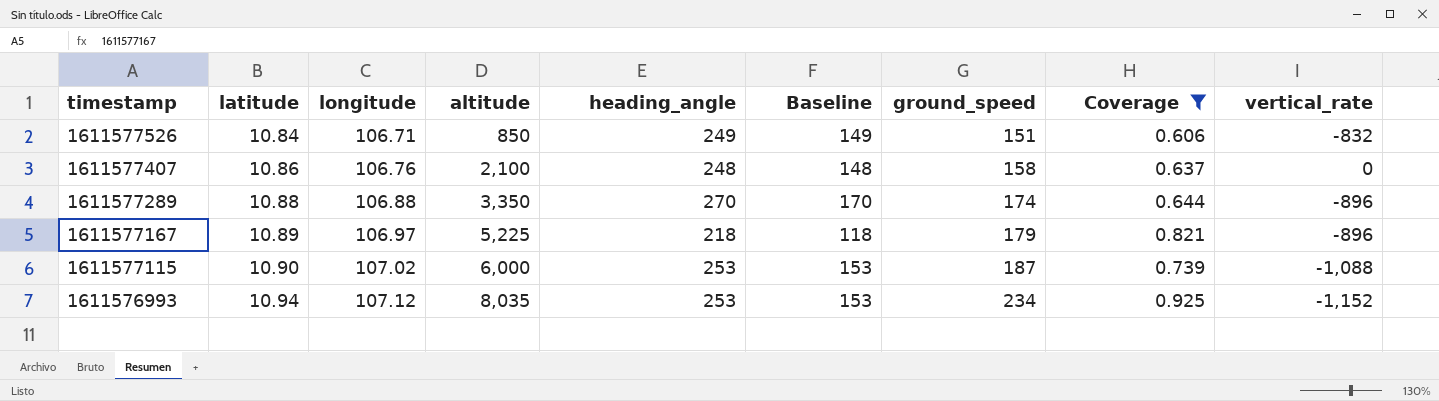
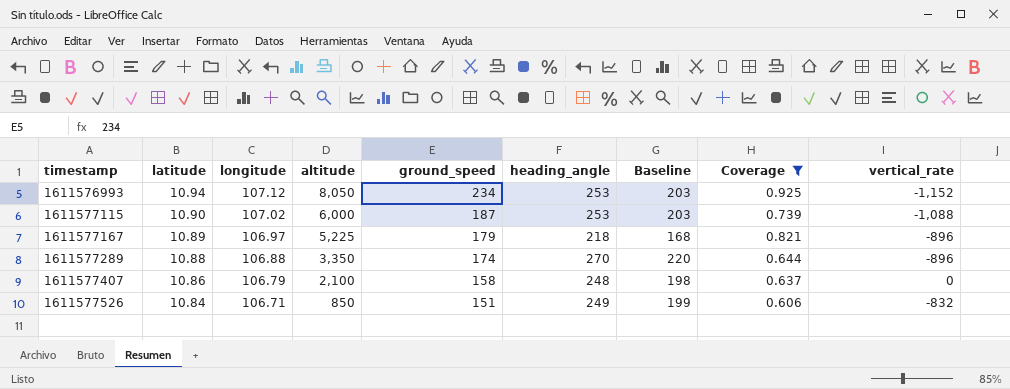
row order: timestamp descending -> timestamp ascending
column ground_speed | position: 7 -> 5
column Baseline | formula: [heading_angle] - 100 -> [heading_angle] - 50
1611576993 | altitude: 8,035 -> 8,050
1611577407 | longitude: 106.76 -> 106.79

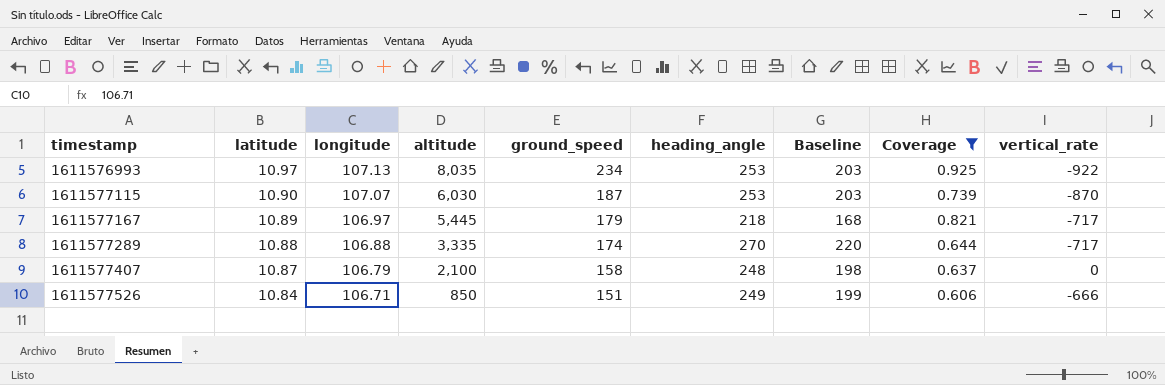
1611576993 | latitude: 10.94 -> 10.97
1611576993 | longitude: 107.12 -> 107.13
1611576993 | altitude: 8,050 -> 8,035
1611576993 | vertical_rate: -1,152 -> -922
1611577115 | longitude: 107.02 -> 107.07
1611577115 | altitude: 6,000 -> 6,030
1611577115 | vertical_rate: -1,088 -> -870
1611577167 | altitude: 5,225 -> 5,445
1611577167 | vertical_rate: -896 -> -717
1611577289 | altitude: 3,350 -> 3,335
1611577289 | vertical_rate: -896 -> -717
1611577407 | latitude: 10.86 -> 10.87
1611577526 | vertical_rate: -832 -> -666

